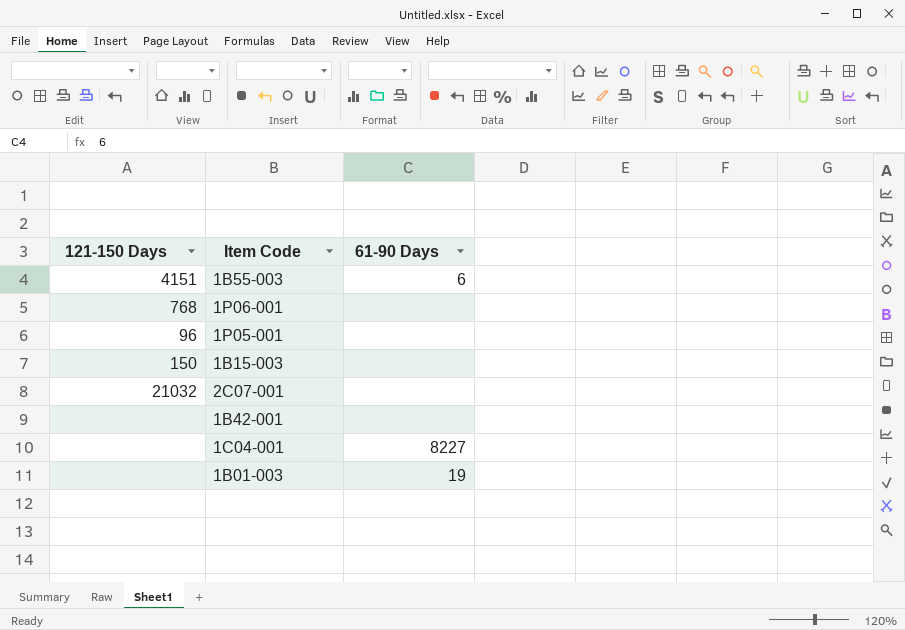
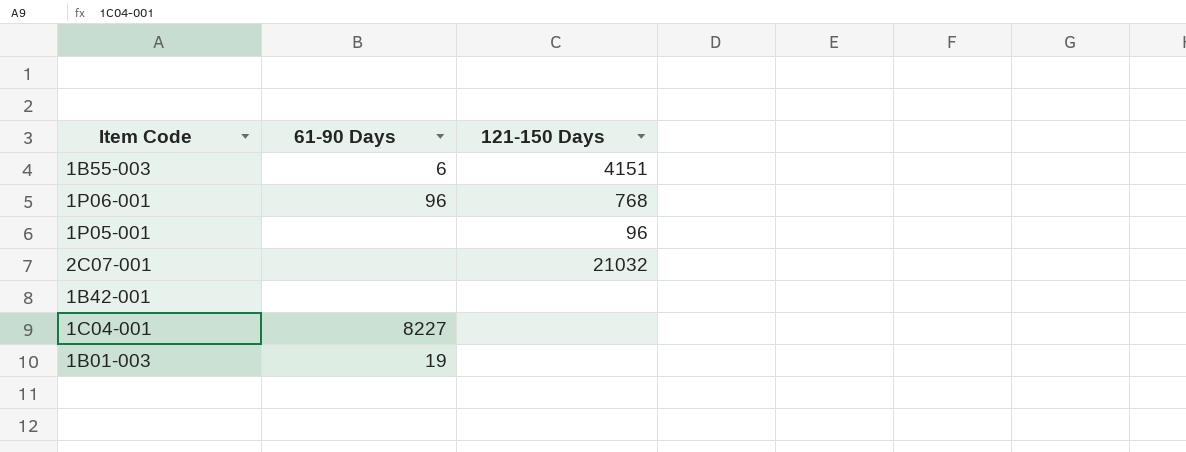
column 121-150 Days | position: 1 -> 3
row 1B15-003: 150 | none -> none
1P06-001 | 61-90 Days: none -> 96

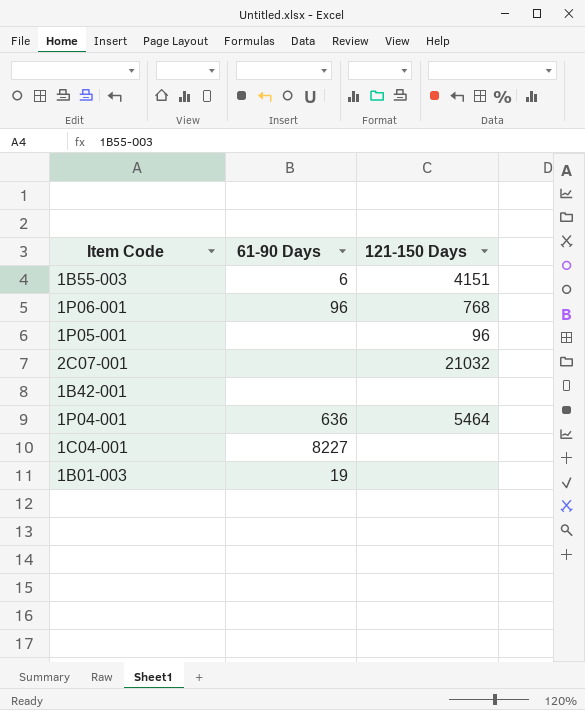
row 1P04-001: none -> 636 | 5464

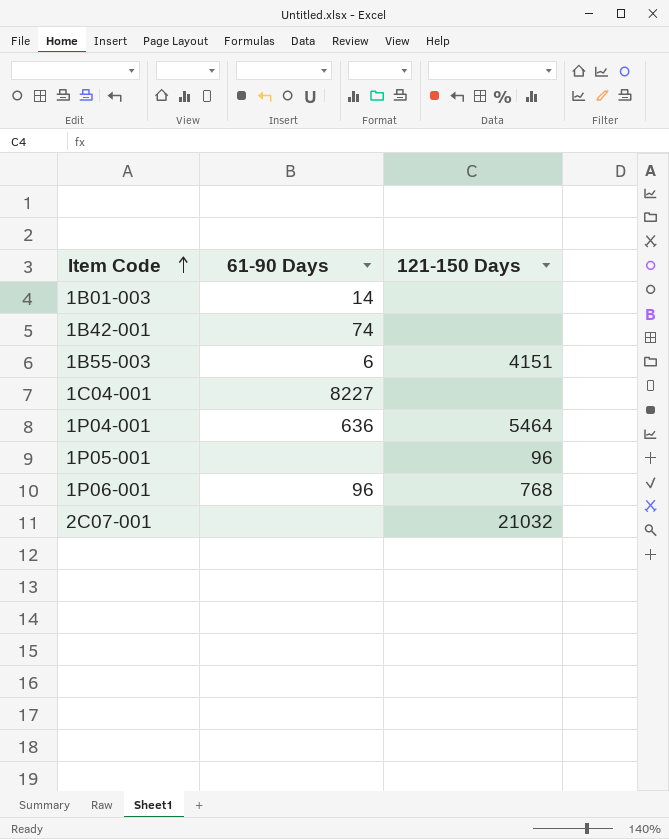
row order: none -> Item Code ascending
1B01-003 | 61-90 Days: 19 -> 14
1B42-001 | 61-90 Days: none -> 74

